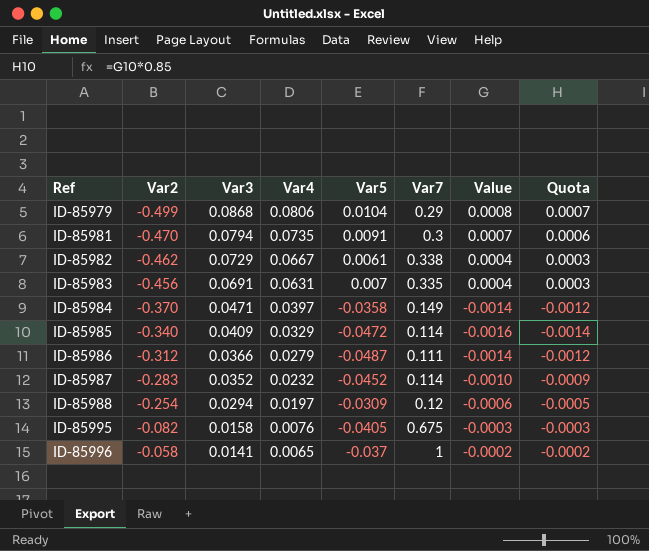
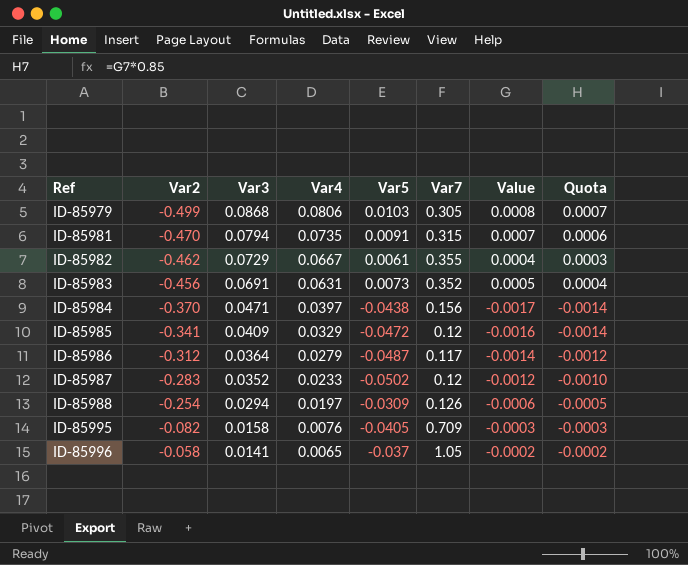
ID-85979 | Var5: 0.0104 -> 0.0103
ID-85979 | Var7: 0.29 -> 0.305
ID-85981 | Var7: 0.3 -> 0.315
ID-85982 | Var7: 0.338 -> 0.355
ID-85983 | Var5: 0.007 -> 0.0073
ID-85983 | Var7: 0.335 -> 0.352
ID-85983 | Value: 0.0004 -> 0.0005
ID-85983 | Quota: 0.0003 -> 0.0004
ID-85984 | Var5: -0.0358 -> -0.0438
ID-85984 | Var7: 0.149 -> 0.156
ID-85984 | Value: -0.0014 -> -0.0017
ID-85984 | Quota: -0.0012 -> -0.0014
ID-85985 | Var2: -0.340 -> -0.341
ID-85985 | Var7: 0.114 -> 0.12
ID-85986 | Var3: 0.0366 -> 0.0364
ID-85986 | Var7: 0.111 -> 0.117
ID-85987 | Var4: 0.0232 -> 0.0233
ID-85987 | Var5: -0.0452 -> -0.0502
ID-85987 | Var7: 0.114 -> 0.12
ID-85987 | Value: -0.0010 -> -0.0012
ID-85987 | Quota: -0.0009 -> -0.0010
ID-85988 | Var7: 0.12 -> 0.126
ID-85995 | Var7: 0.675 -> 0.709
ID-85996 | Var7: 1 -> 1.05

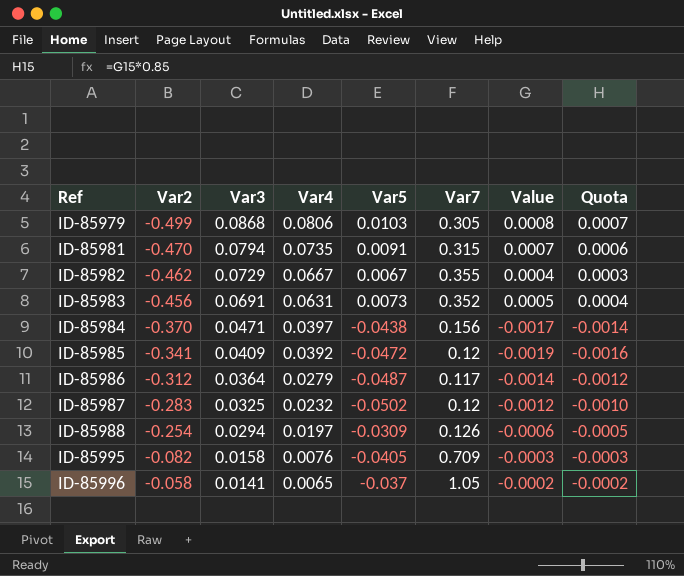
ID-85982 | Var5: 0.0061 -> 0.0067
ID-85985 | Var4: 0.0329 -> 0.0392
ID-85985 | Value: -0.0016 -> -0.0019
ID-85985 | Quota: -0.0014 -> -0.0016
ID-85987 | Var3: 0.0352 -> 0.0325
ID-85987 | Var4: 0.0233 -> 0.0232

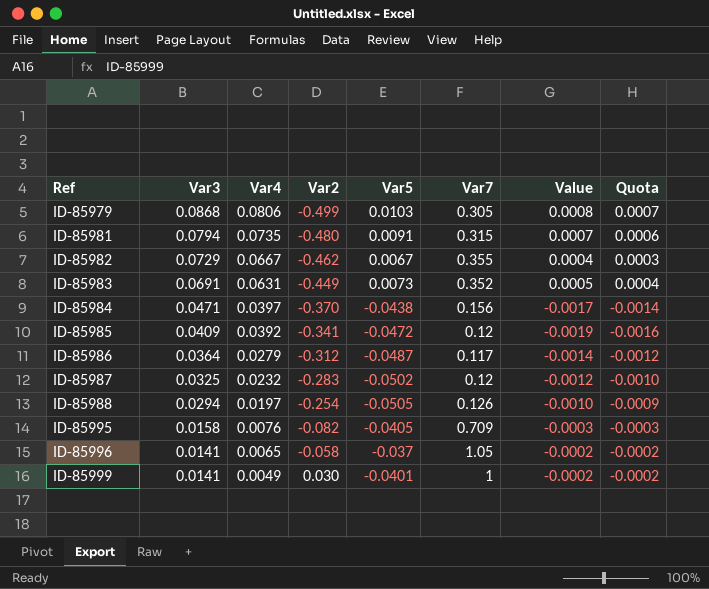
column Var2 | position: 2 -> 4
ID-85981 | Var2: -0.470 -> -0.480
ID-85983 | Var2: -0.456 -> -0.449
ID-85988 | Var5: -0.0309 -> -0.0505
ID-85988 | Value: -0.0006 -> -0.0010
ID-85988 | Quota: -0.0005 -> -0.0009
row ID-85999: none -> 0.0141 | 0.0049 | 0.030 | -0.0401 | 1 | -0.0002 | -0.0002

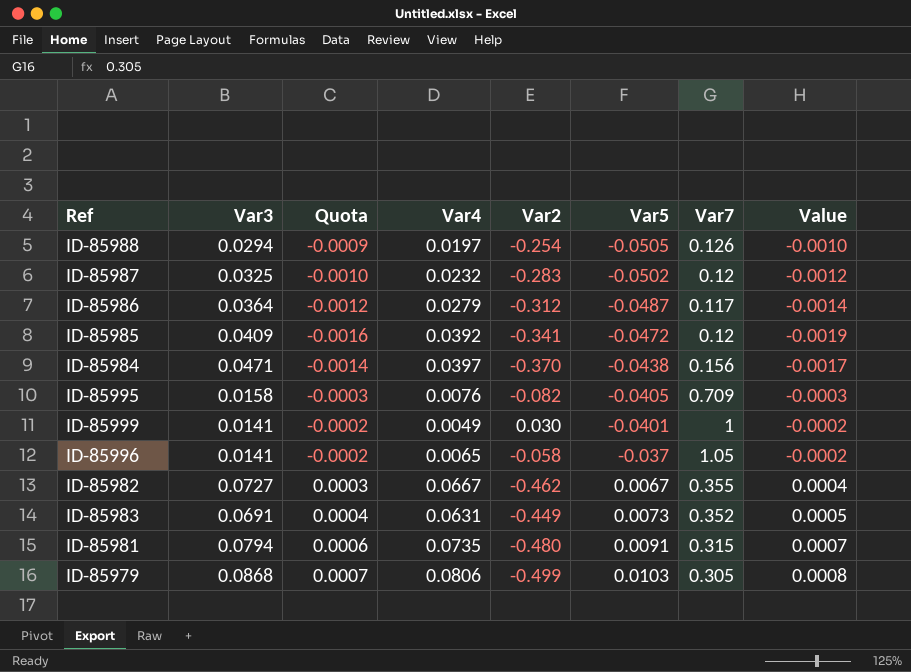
row order: Ref ascending -> Var5 ascending
column Quota | position: 8 -> 3
ID-85982 | Var3: 0.0729 -> 0.0727

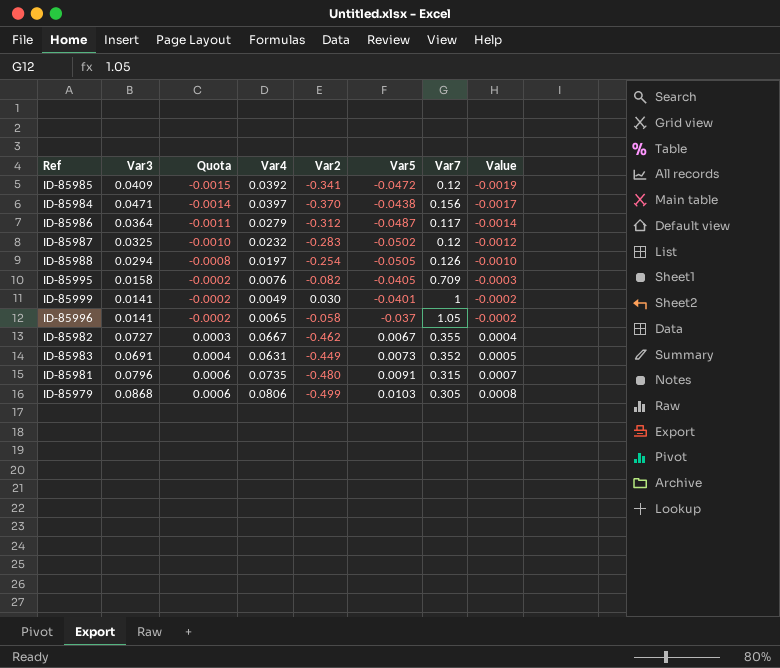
row order: Var5 ascending -> Quota ascending
column Quota | formula: [Value] * 0.85 -> [Value] * 0.8
ID-85981 | Var3: 0.0794 -> 0.0796

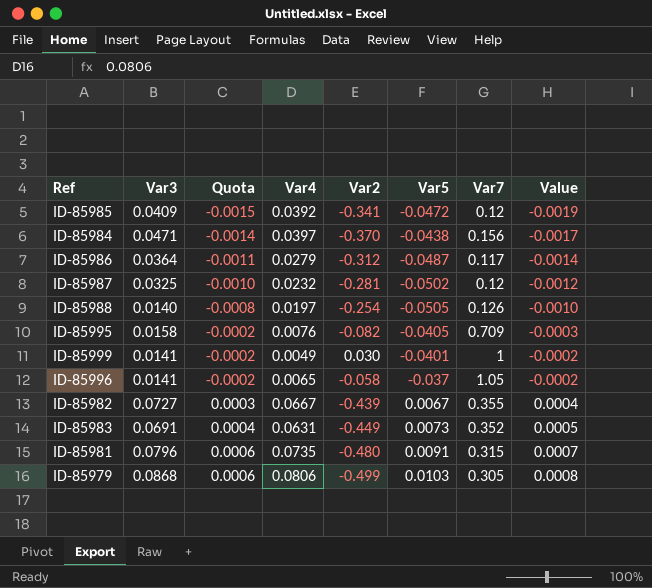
ID-85987 | Var2: -0.283 -> -0.281
ID-85988 | Var3: 0.0294 -> 0.0140
ID-85982 | Var2: -0.462 -> -0.439

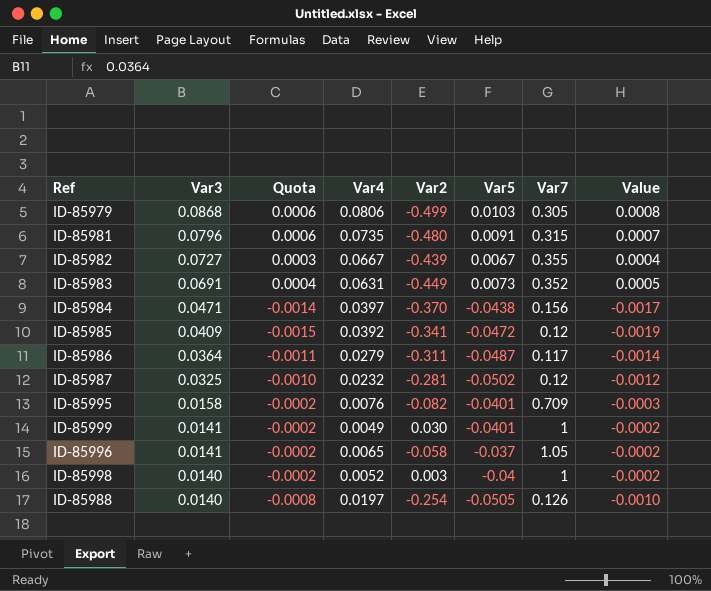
row order: Quota ascending -> Var3 descending
ID-85986 | Var2: -0.312 -> -0.311
ID-85995 | Var5: -0.0405 -> -0.0401
row ID-85998: none -> 0.0140 | -0.0002 | 0.0052 | 0.003 | -0.04 | 1 | -0.0002

